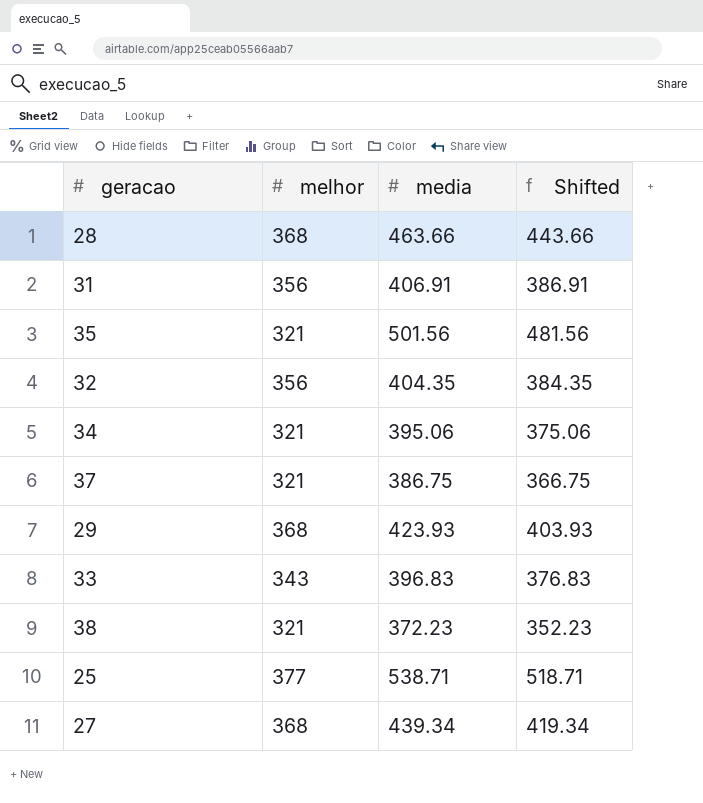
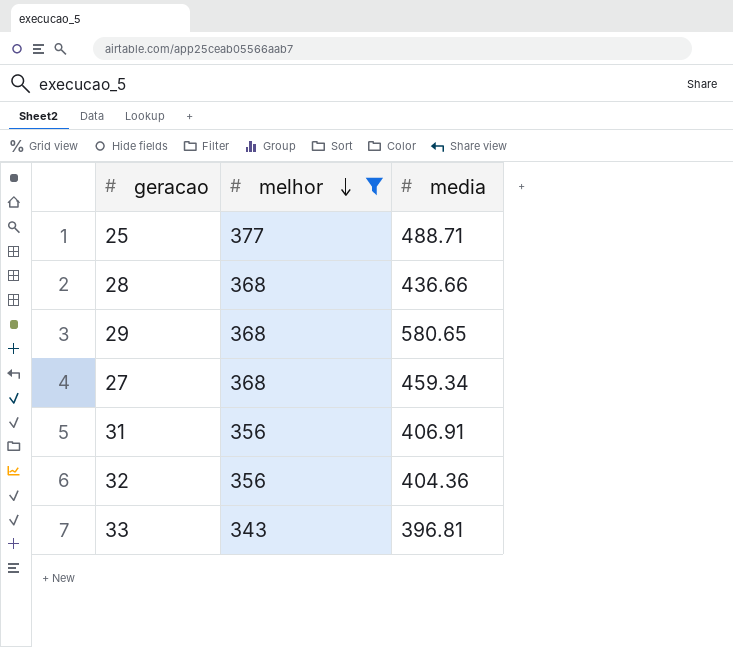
filter: none -> melhor != 321
row order: none -> melhor descending
column Shifted | formula: [media] - 20 -> none
25 | media: 538.71 -> 488.71
28 | media: 463.66 -> 436.66
29 | media: 423.93 -> 580.65
27 | media: 439.34 -> 459.34
32 | media: 404.35 -> 404.36
33 | media: 396.83 -> 396.81

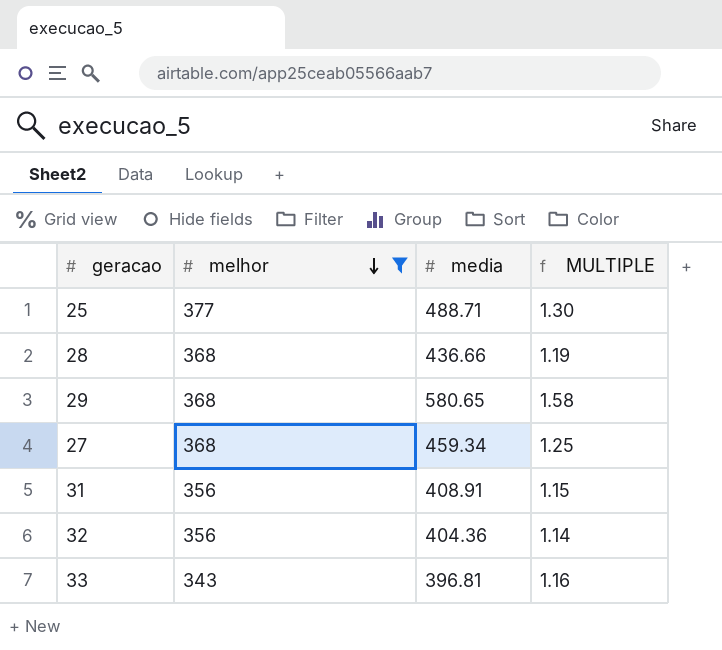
column MULTIPLE | formula: none -> [media] / [melhor]
31 | media: 406.91 -> 408.91

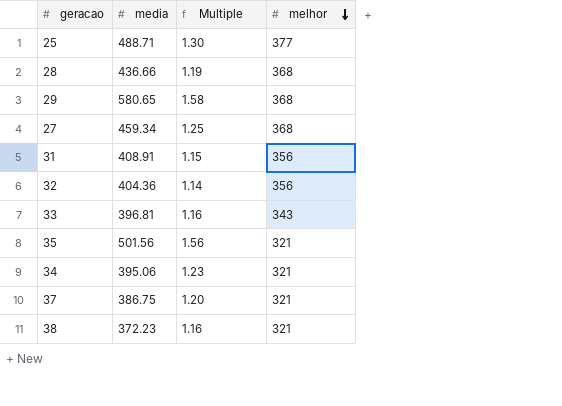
filter: melhor != 321 -> none
column name: MULTIPLE -> Multiple
column melhor | position: 2 -> 4

